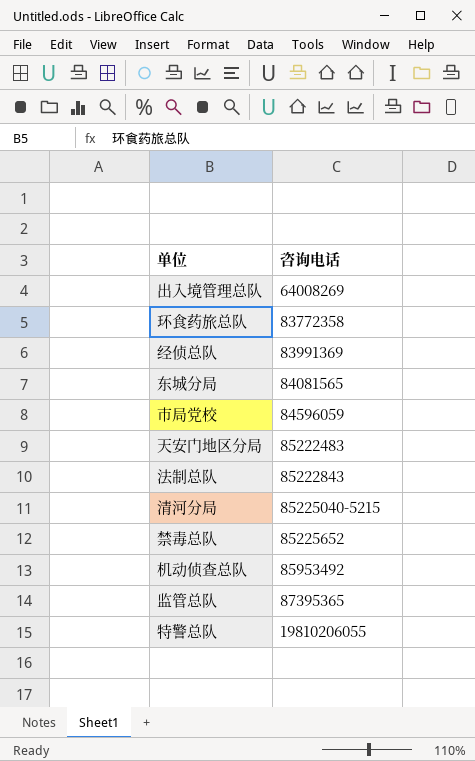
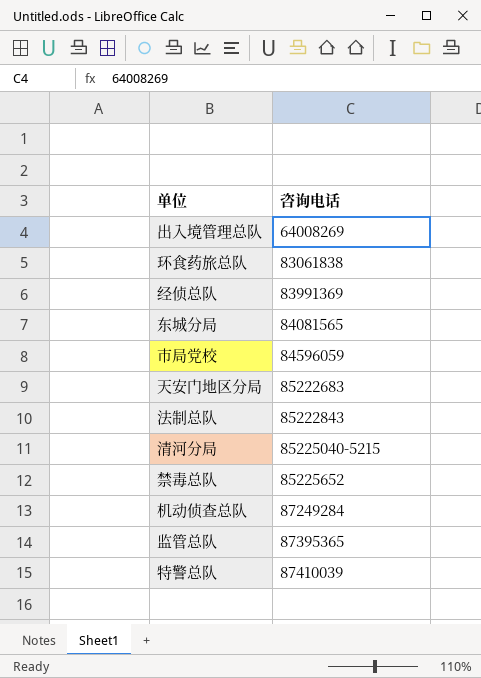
环食药旅总队 | 咨询电话: 83772358 -> 83061838
天安门地区分局 | 咨询电话: 85222483 -> 85222683
机动侦查总队 | 咨询电话: 85953492 -> 87249284
特警总队 | 咨询电话: 19810206055 -> 87410039

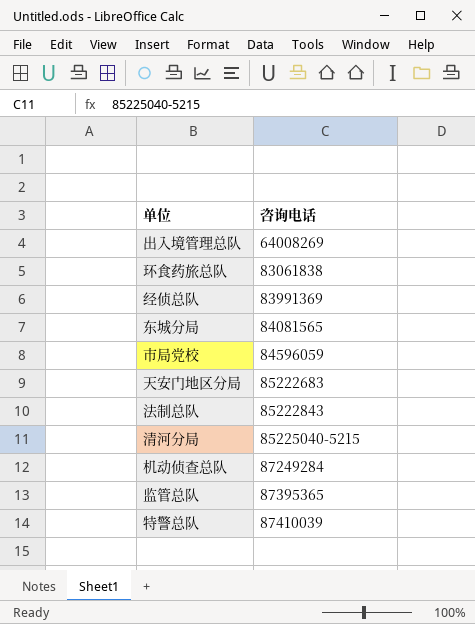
row 禁毒总队: 85225652 -> none

